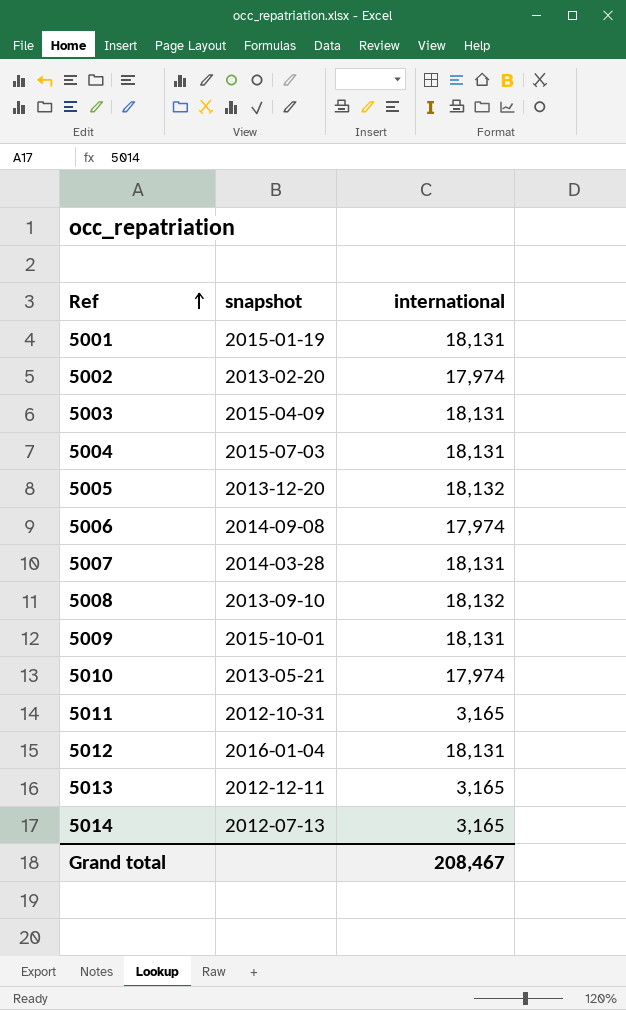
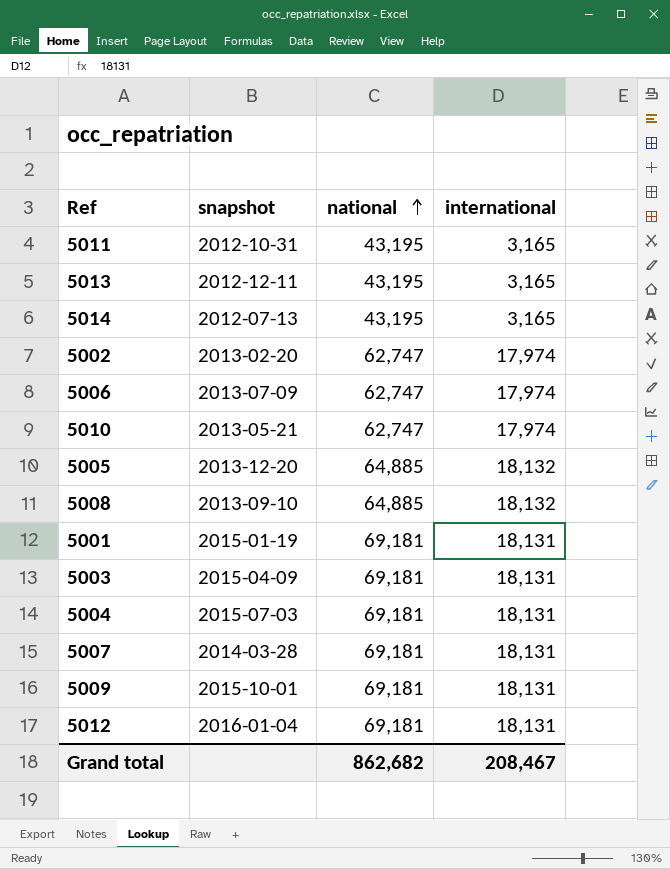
row order: Ref ascending -> national ascending
column national | position: none -> 3
5006 | snapshot: 2014-09-08 -> 2013-07-09

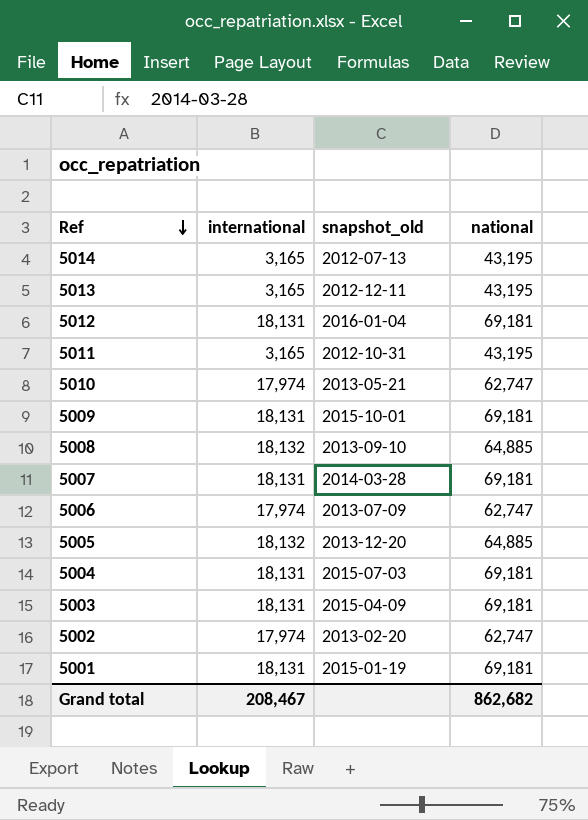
row order: national ascending -> Ref descending
column international | position: 4 -> 2
column name: snapshot -> snapshot_old

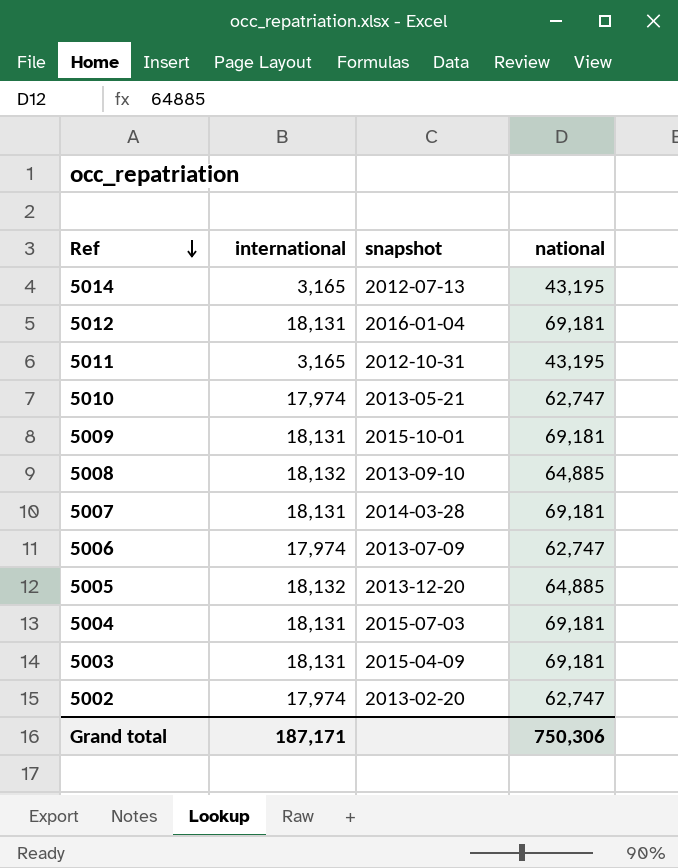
column name: snapshot_old -> snapshot
row 5013: 3,165 | 2012-12-11 | 43,195 -> none
row 5001: 18,131 | 2015-01-19 | 69,181 -> none
Grand total | international: 208,467 -> 187,171
Grand total | national: 862,682 -> 750,306

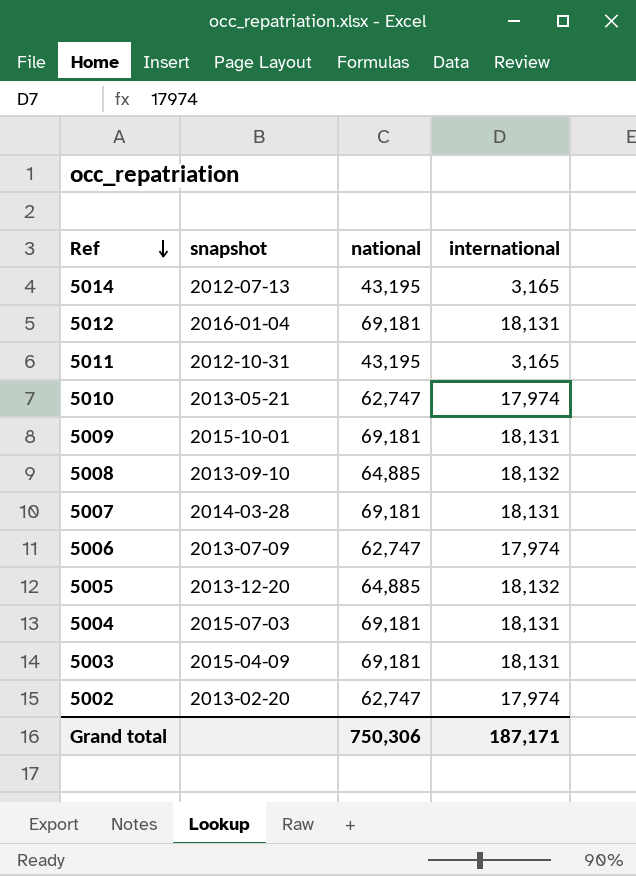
column international | position: 2 -> 4

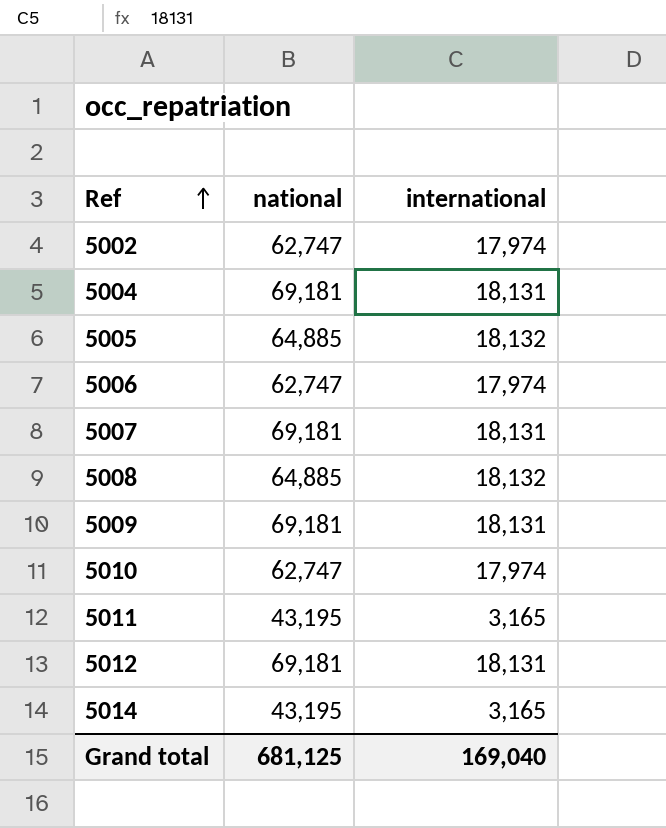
row order: Ref descending -> Ref ascending
column snapshot | position: 2 -> none
row 5003: 2015-04-09 | 69,181 | 18,131 -> none
Grand total | national: 750,306 -> 681,125
Grand total | international: 187,171 -> 169,040

